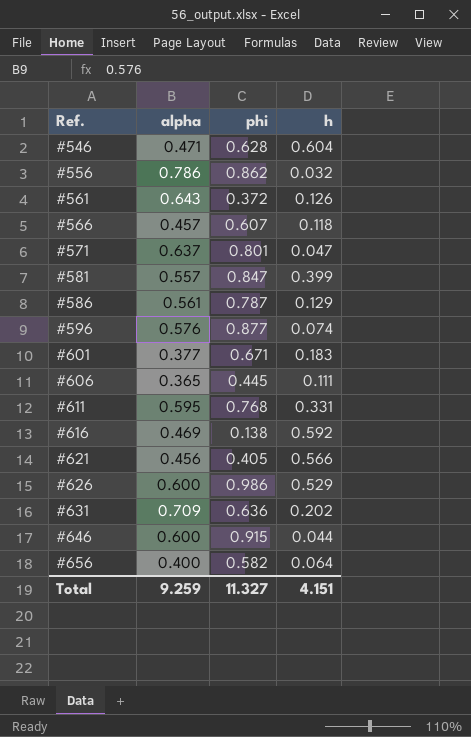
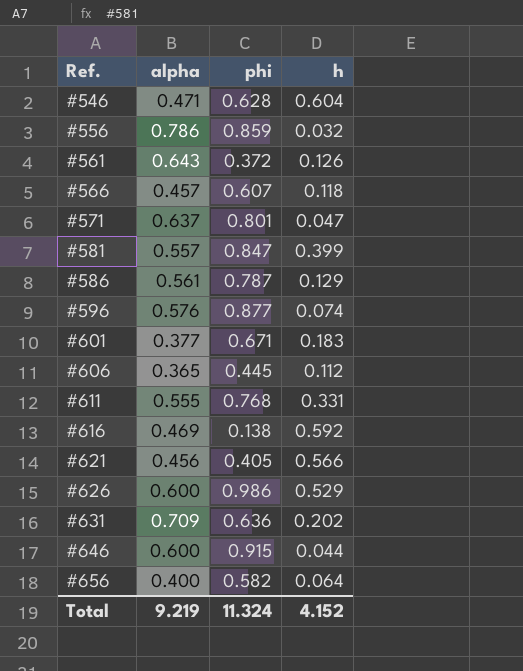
#556 | phi: 0.862 -> 0.859
#606 | h: 0.111 -> 0.112
#611 | alpha: 0.595 -> 0.555
Total | alpha: 9.259 -> 9.219
Total | phi: 11.327 -> 11.324
Total | h: 4.151 -> 4.152

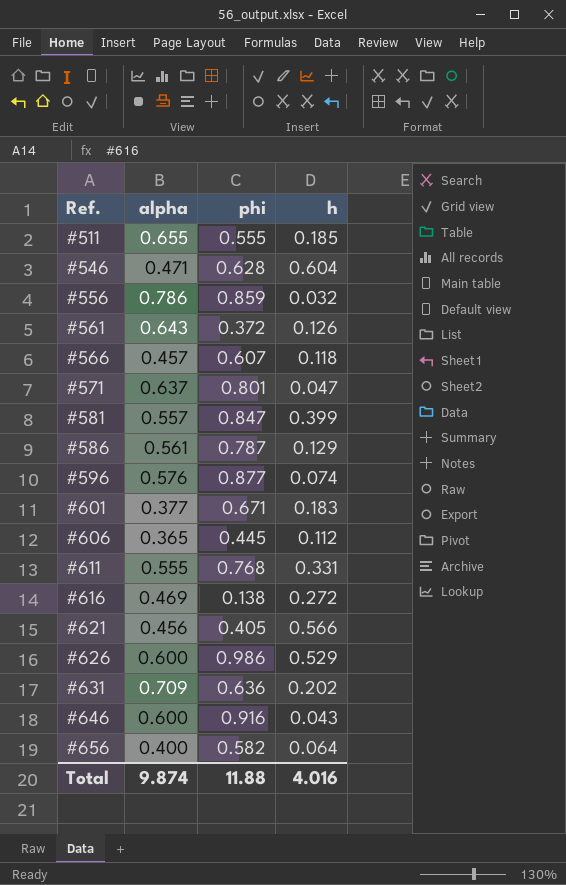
row #511: none -> 0.655 | 0.555 | 0.185
#616 | h: 0.592 -> 0.272
#646 | phi: 0.915 -> 0.916
#646 | h: 0.044 -> 0.043
Total | alpha: 9.219 -> 9.874
Total | phi: 11.324 -> 11.88
Total | h: 4.152 -> 4.016

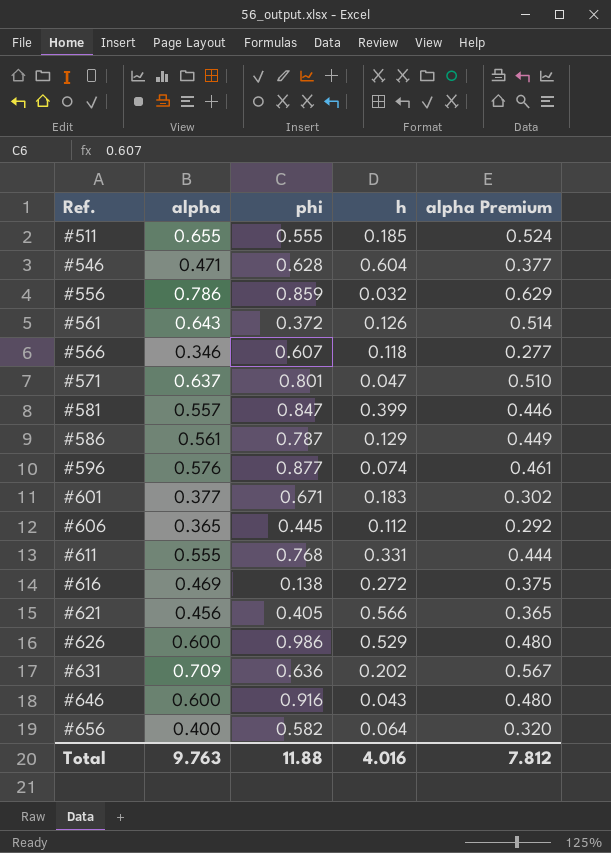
column alpha Premium | formula: none -> [alpha] * 0.8
#566 | alpha: 0.457 -> 0.346
Total | alpha: 9.874 -> 9.763

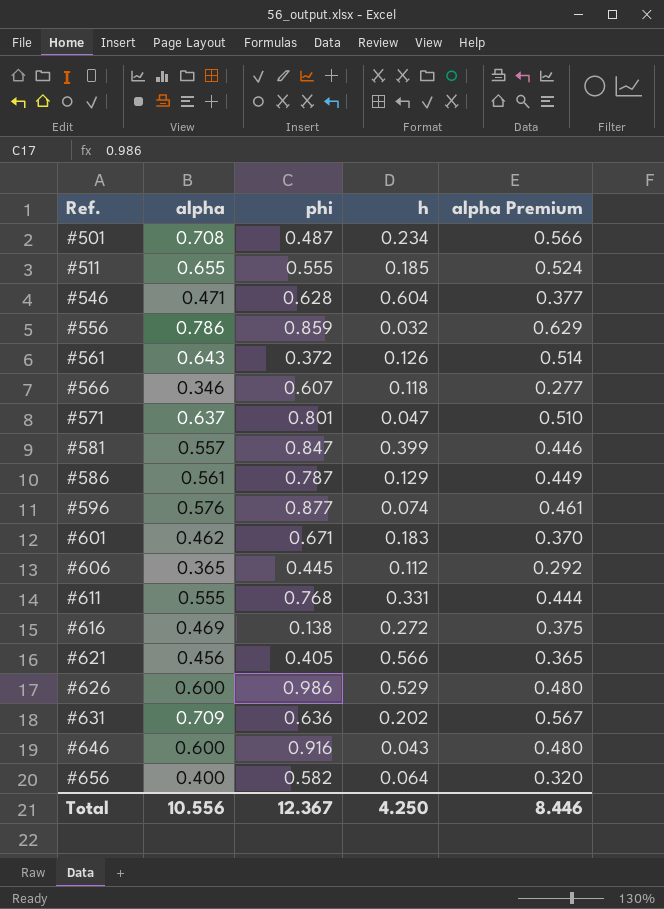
row #501: none -> 0.708 | 0.487 | 0.234 | 0.566
#601 | alpha: 0.377 -> 0.462
#601 | alpha Premium: 0.302 -> 0.370
Total | alpha: 9.763 -> 10.556
Total | phi: 11.88 -> 12.367
Total | h: 4.016 -> 4.250
Total | alpha Premium: 7.812 -> 8.446

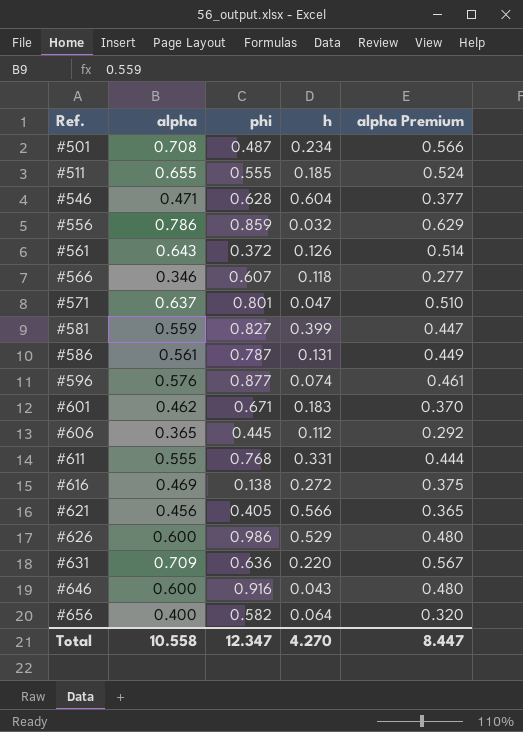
#581 | alpha: 0.557 -> 0.559
#581 | phi: 0.847 -> 0.827
#581 | alpha Premium: 0.446 -> 0.447
#586 | h: 0.129 -> 0.131
#631 | h: 0.202 -> 0.220
Total | alpha: 10.556 -> 10.558
Total | phi: 12.367 -> 12.347
Total | h: 4.250 -> 4.270
Total | alpha Premium: 8.446 -> 8.447

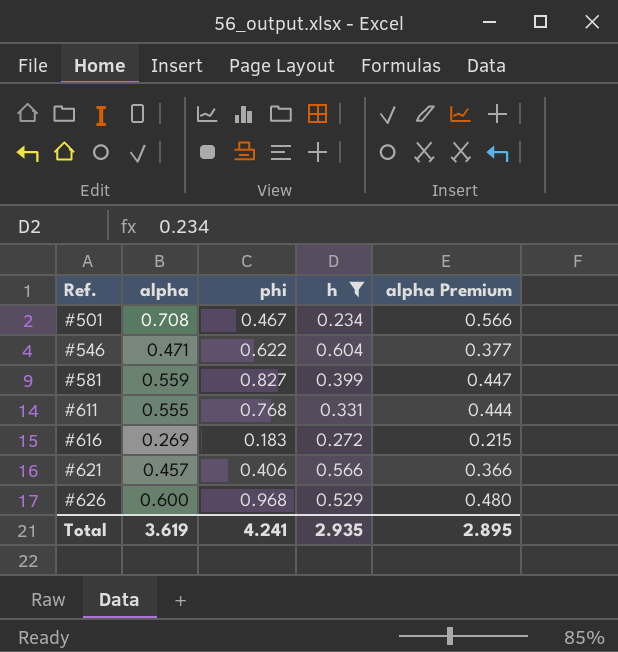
filter: none -> h >= 0.234
#501 | phi: 0.487 -> 0.467
#546 | phi: 0.628 -> 0.622
#616 | alpha: 0.469 -> 0.269
#616 | phi: 0.138 -> 0.183
#616 | alpha Premium: 0.375 -> 0.215
#621 | alpha: 0.456 -> 0.457
#621 | phi: 0.405 -> 0.406
#621 | alpha Premium: 0.365 -> 0.366
#626 | phi: 0.986 -> 0.968
Total | alpha: 10.558 -> 3.619
Total | phi: 12.347 -> 4.241
Total | h: 4.270 -> 2.935
Total | alpha Premium: 8.447 -> 2.895

